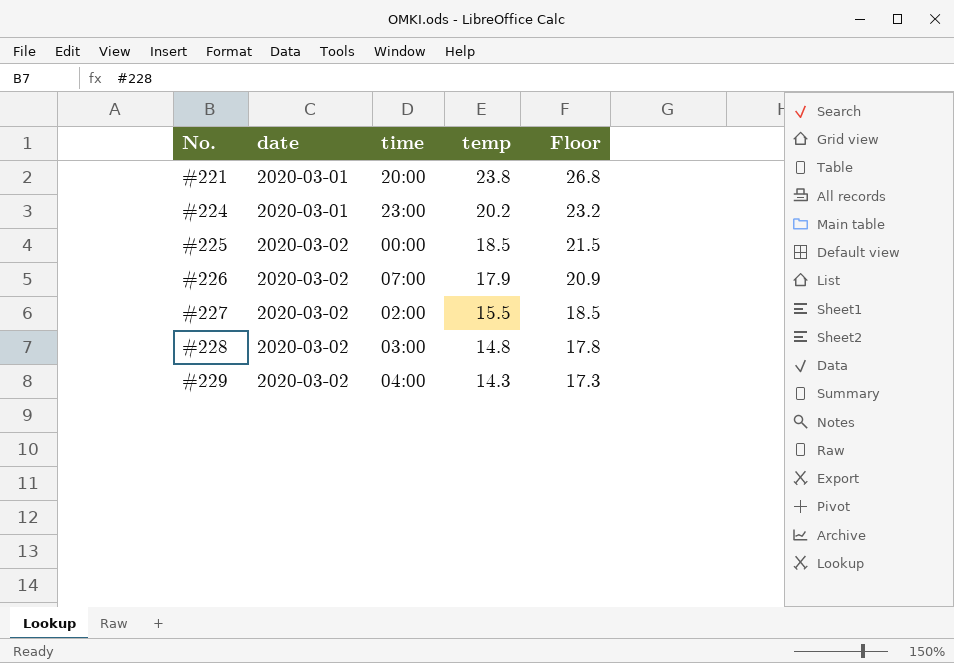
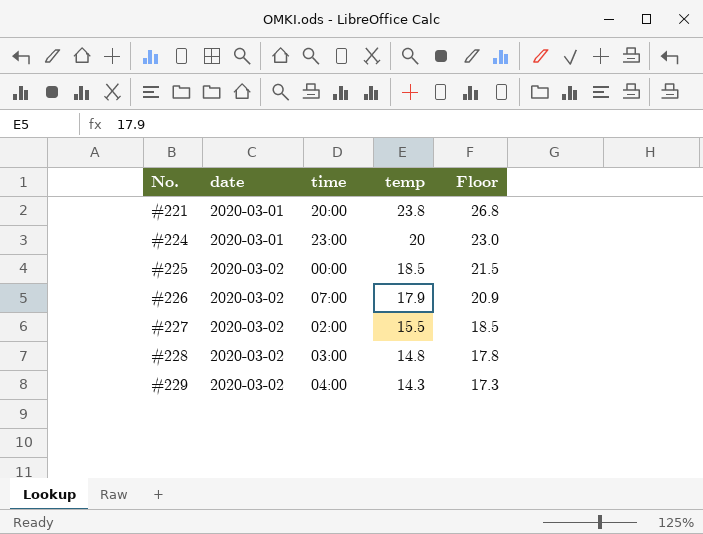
#224 | temp: 20.2 -> 20
#224 | Floor: 23.2 -> 23.0

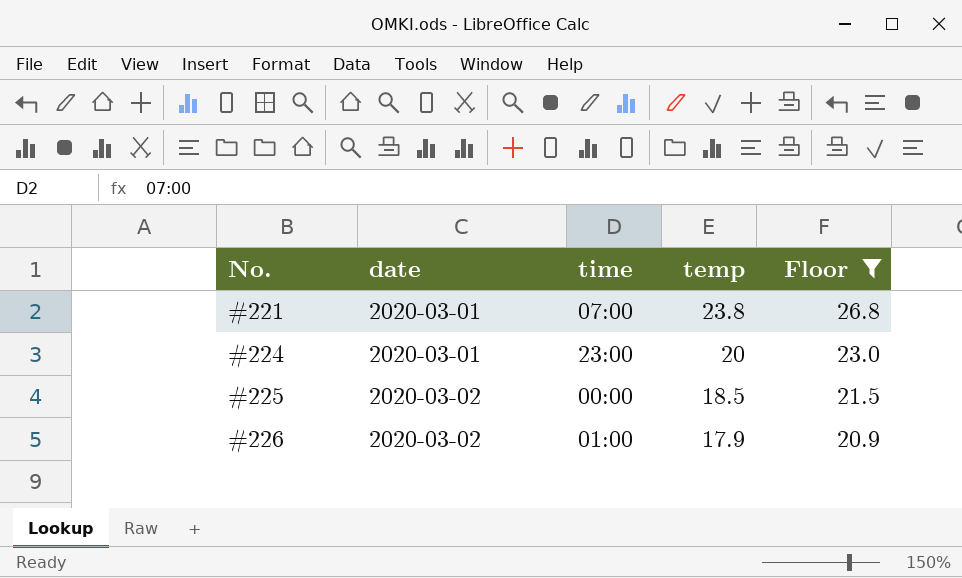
filter: none -> Floor >= 20.9
#221 | time: 20:00 -> 07:00
#226 | time: 07:00 -> 01:00

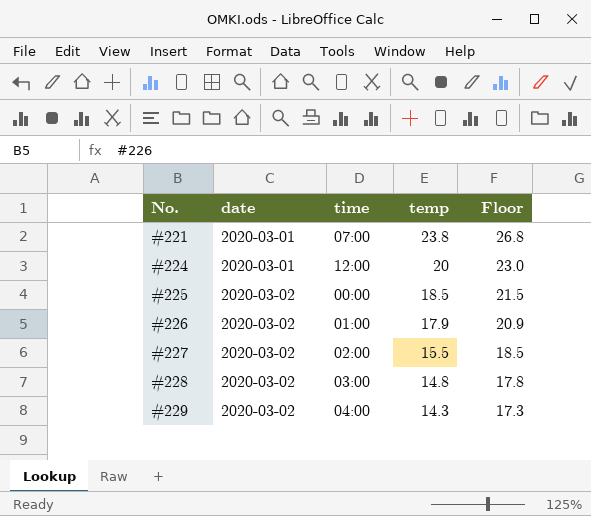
filter: Floor >= 20.9 -> none
#224 | time: 23:00 -> 12:00

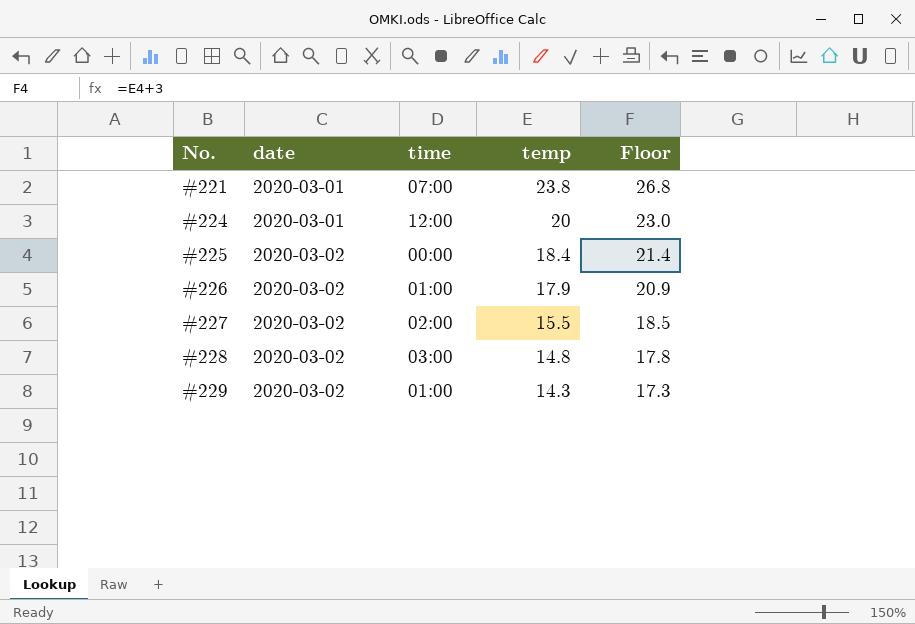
#225 | temp: 18.5 -> 18.4
#225 | Floor: 21.5 -> 21.4
#229 | time: 04:00 -> 01:00

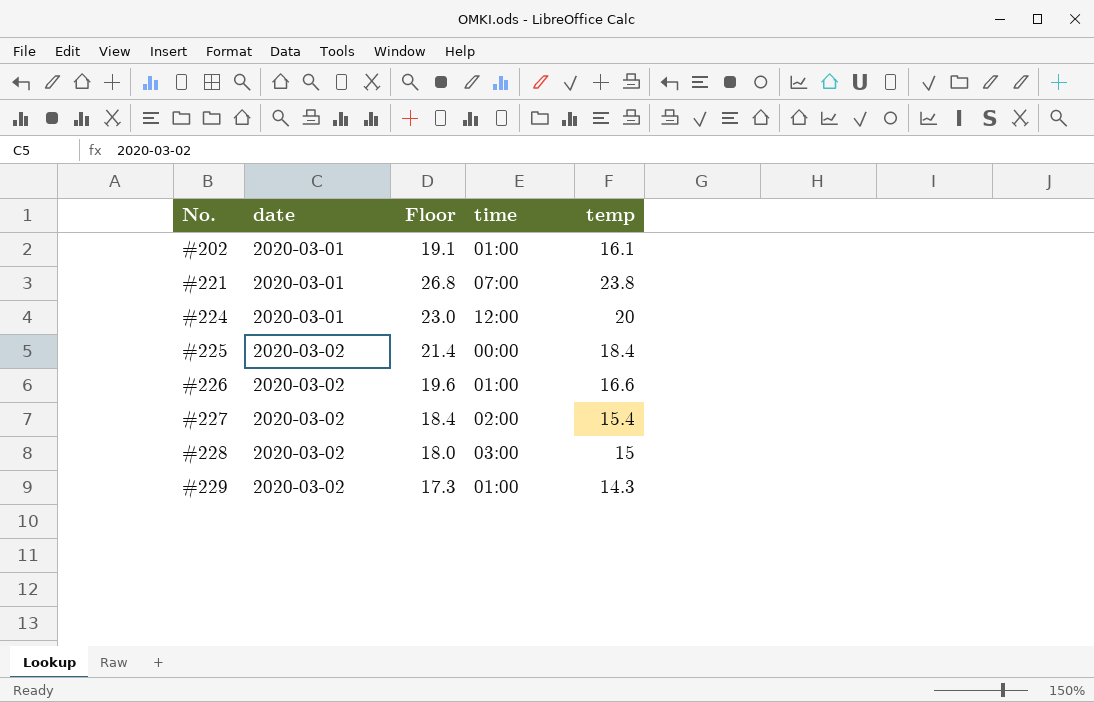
column Floor | position: 5 -> 3
row #202: none -> 2020-03-01 | 19.1 | 01:00 | 16.1
#226 | Floor: 20.9 -> 19.6
#226 | temp: 17.9 -> 16.6
#227 | Floor: 18.5 -> 18.4
#227 | temp: 15.5 -> 15.4
#228 | Floor: 17.8 -> 18.0
#228 | temp: 14.8 -> 15

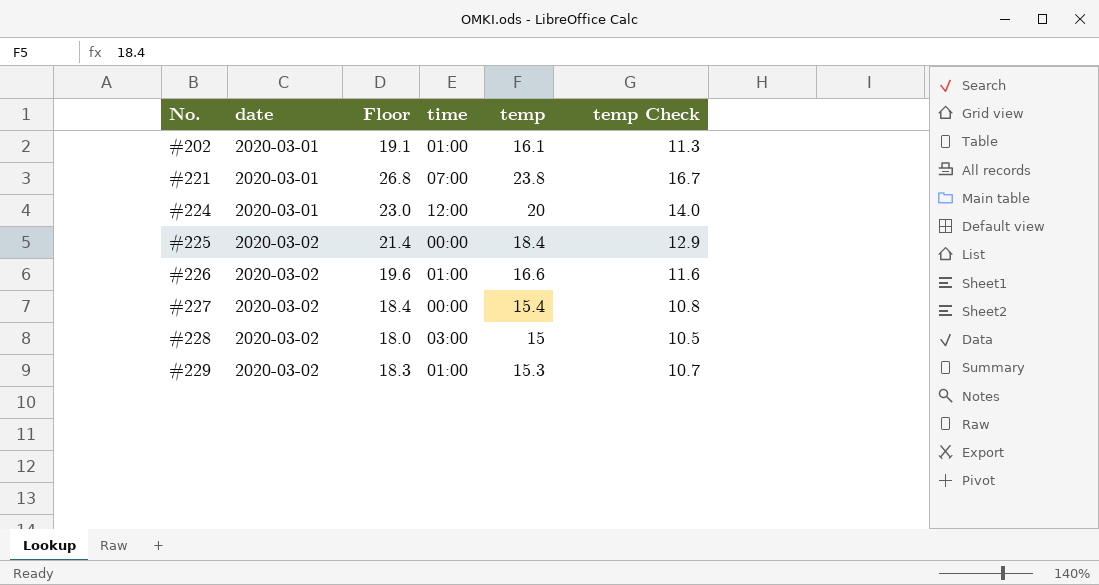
column temp Check | formula: none -> [temp] * 0.7
#227 | time: 02:00 -> 00:00
#229 | Floor: 17.3 -> 18.3
#229 | temp: 14.3 -> 15.3

